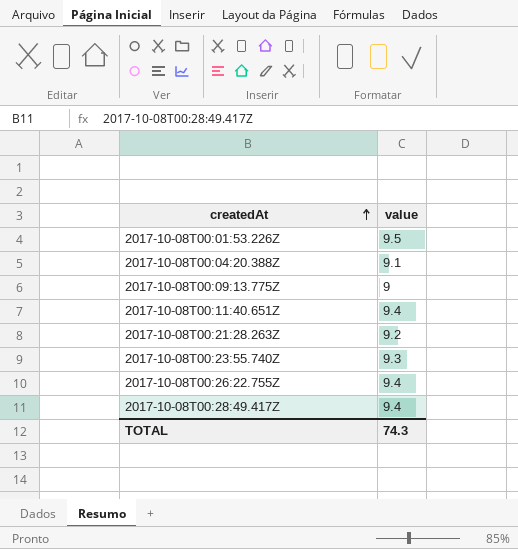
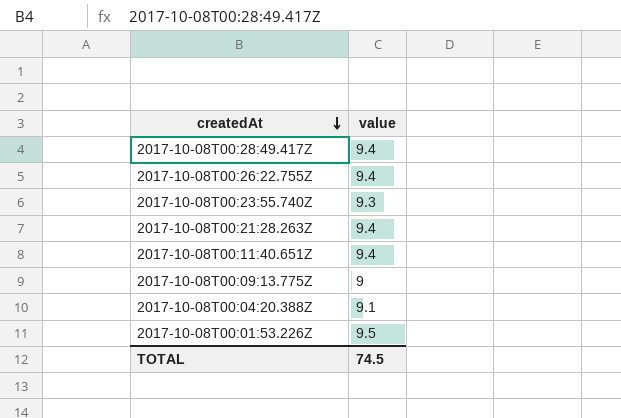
row order: createdAt ascending -> createdAt descending
2017-10-08T00:21:28.263Z | value: 9.2 -> 9.4
TOTAL | value: 74.3 -> 74.5

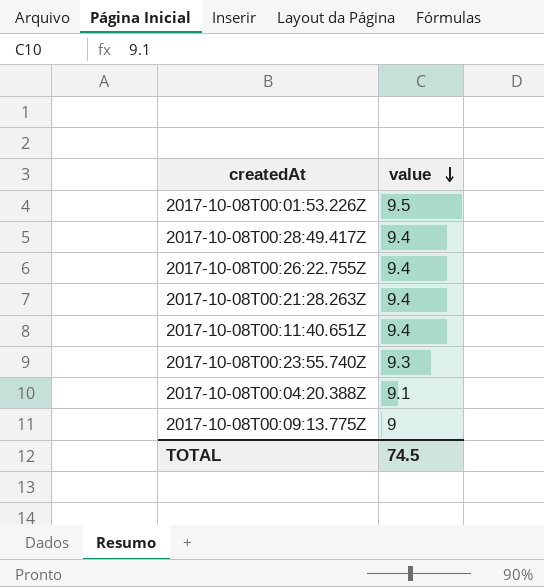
row order: createdAt descending -> value descending

